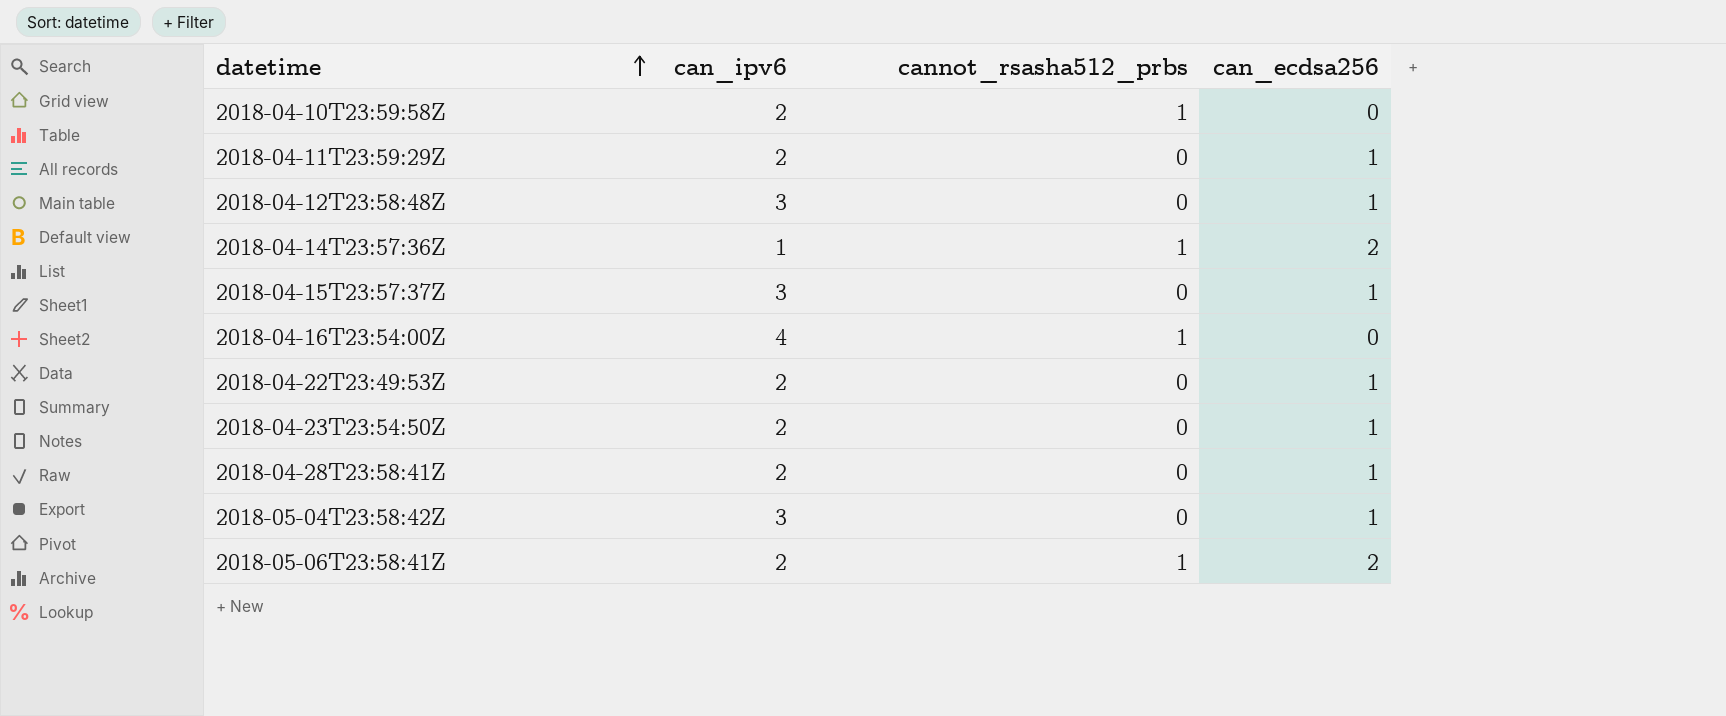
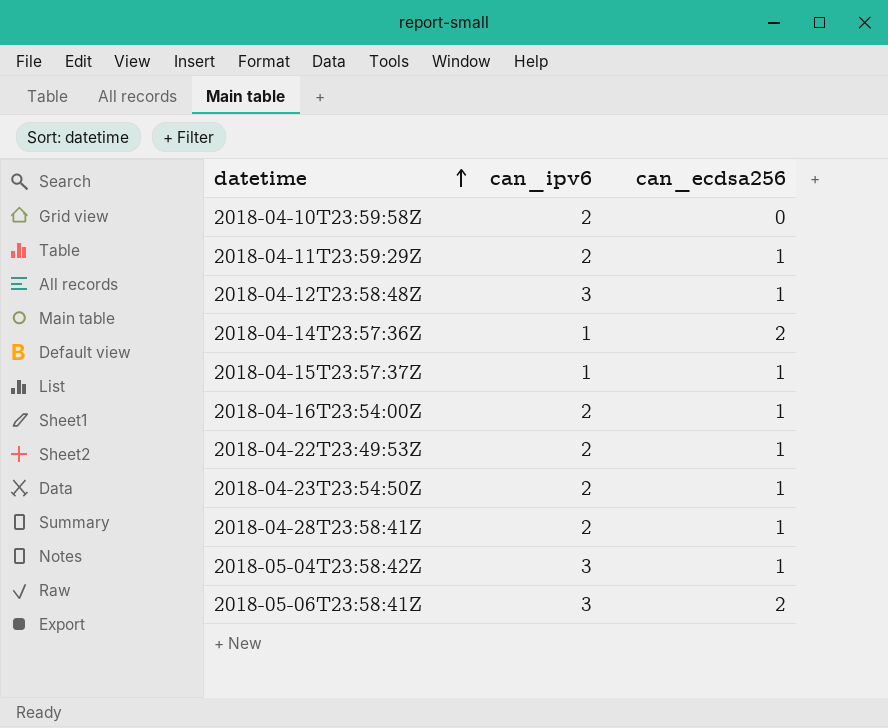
column cannot_rsasha512_prbs | position: 3 -> none
2018-04-15T23:57:37Z | can_ipv6: 3 -> 1
2018-04-16T23:54:00Z | can_ipv6: 4 -> 2
2018-04-16T23:54:00Z | can_ecdsa256: 0 -> 1
2018-05-06T23:58:41Z | can_ipv6: 2 -> 3

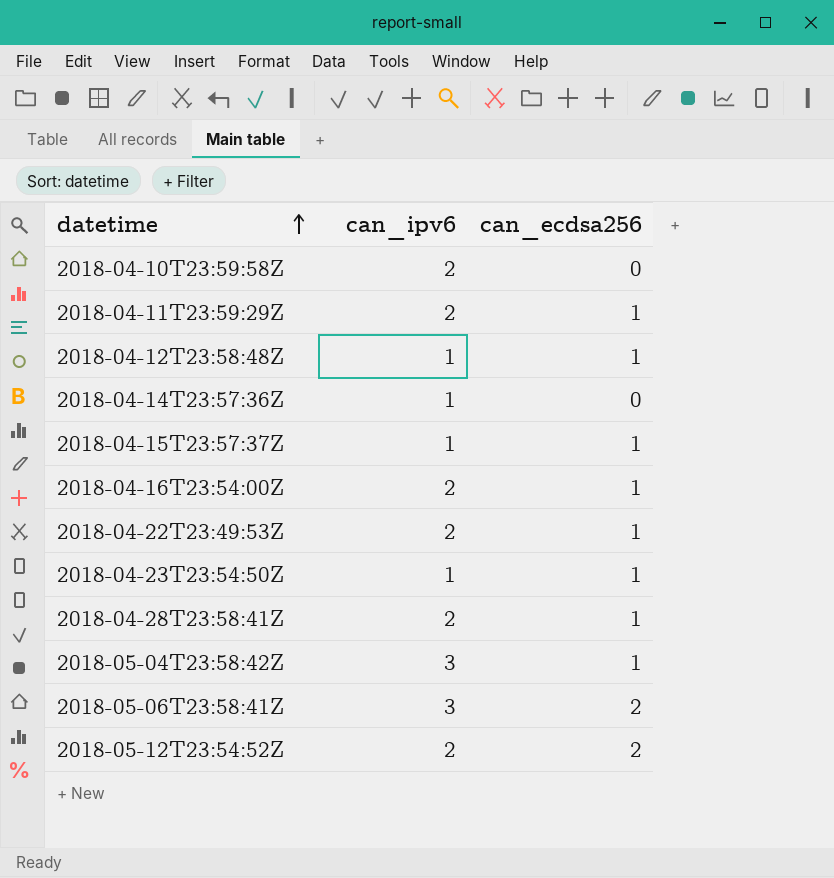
2018-04-12T23:58:48Z | can_ipv6: 3 -> 1
2018-04-14T23:57:36Z | can_ecdsa256: 2 -> 0
2018-04-23T23:54:50Z | can_ipv6: 2 -> 1
row 2018-05-12T23:54:52Z: none -> 2 | 2

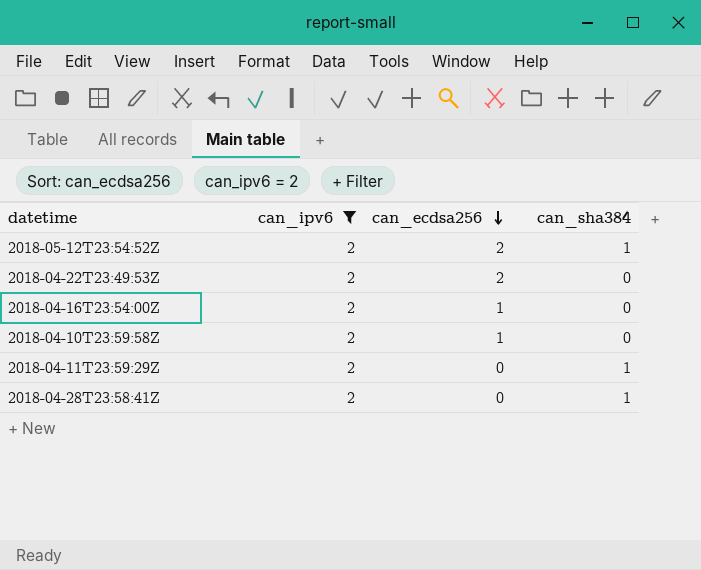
filter: none -> can_ipv6 = 2
row order: datetime ascending -> can_ecdsa256 descending
column can_sha384 | position: none -> 4
2018-04-22T23:49:53Z | can_ecdsa256: 1 -> 2
2018-04-10T23:59:58Z | can_ecdsa256: 0 -> 1
2018-04-11T23:59:29Z | can_ecdsa256: 1 -> 0
2018-04-28T23:58:41Z | can_ecdsa256: 1 -> 0

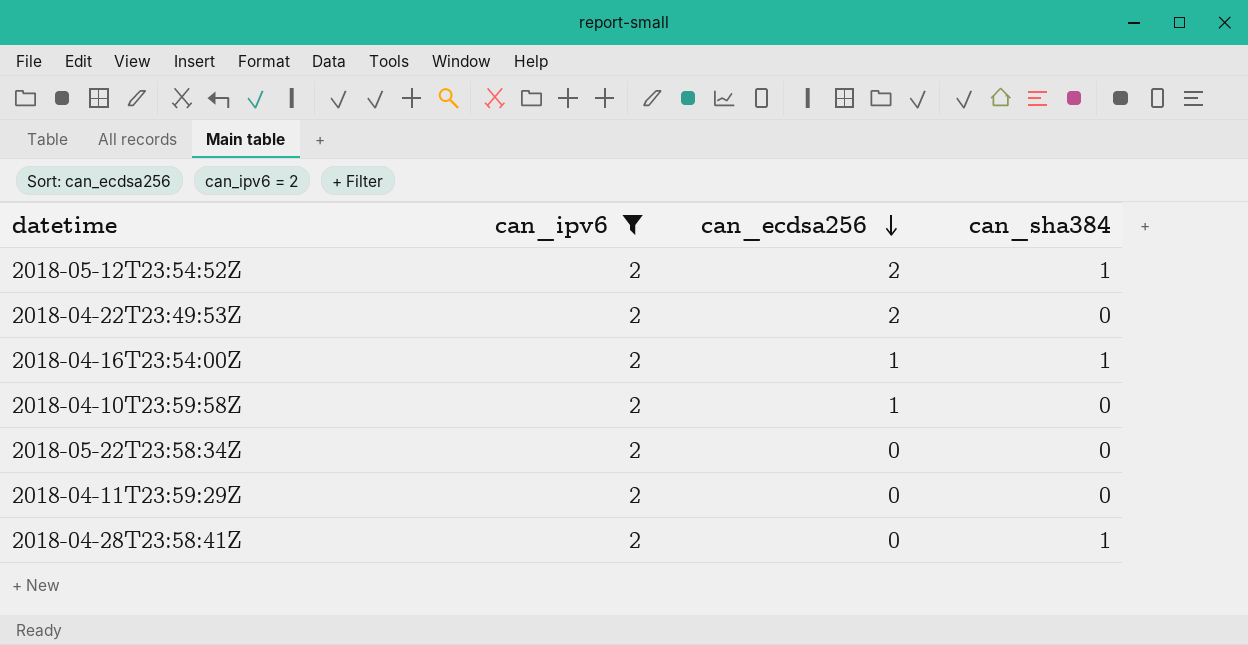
2018-04-16T23:54:00Z | can_sha384: 0 -> 1
row 2018-05-22T23:58:34Z: none -> 2 | 0 | 0
2018-04-11T23:59:29Z | can_sha384: 1 -> 0

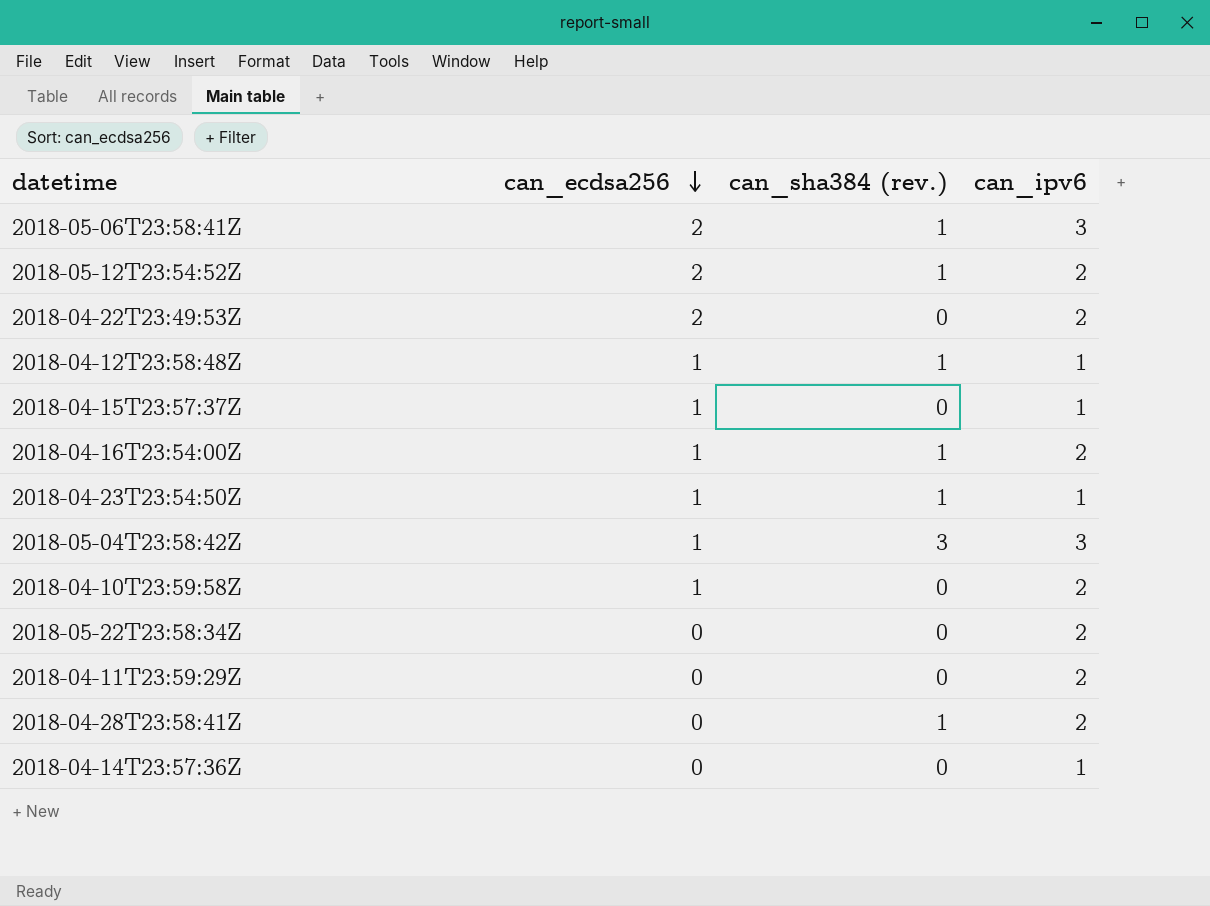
filter: can_ipv6 = 2 -> none
column name: can_sha384 -> can_sha384 (rev.)
column can_ipv6 | position: 2 -> 4

